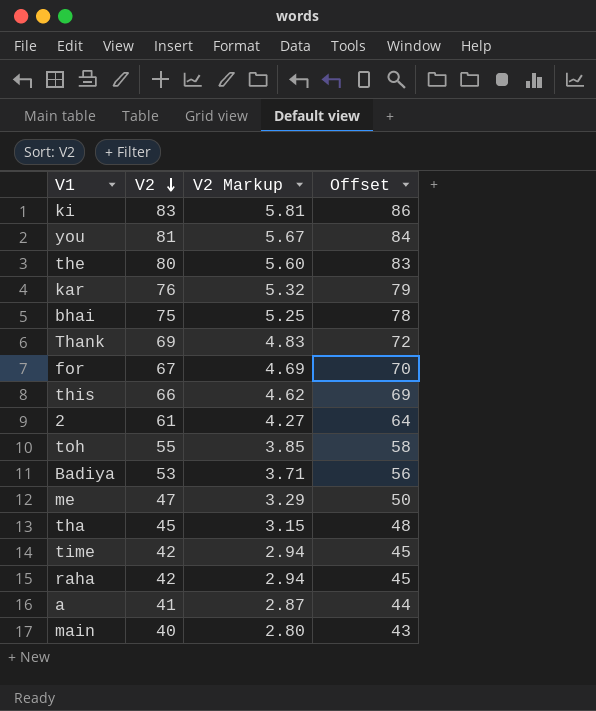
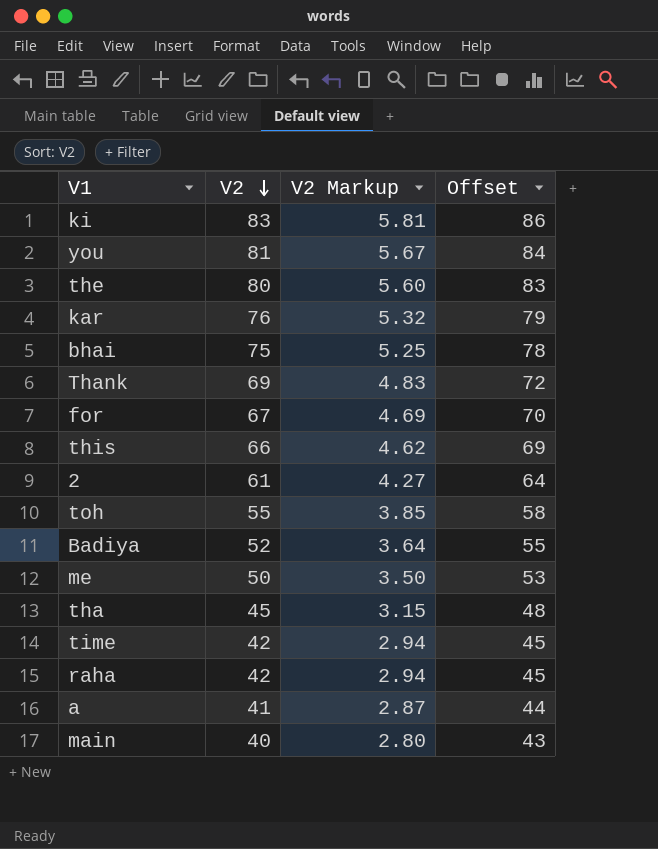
Badiya | V2: 53 -> 52
Badiya | V2 Markup: 3.71 -> 3.64
Badiya | Offset: 56 -> 55
me | V2: 47 -> 50
me | V2 Markup: 3.29 -> 3.50
me | Offset: 50 -> 53

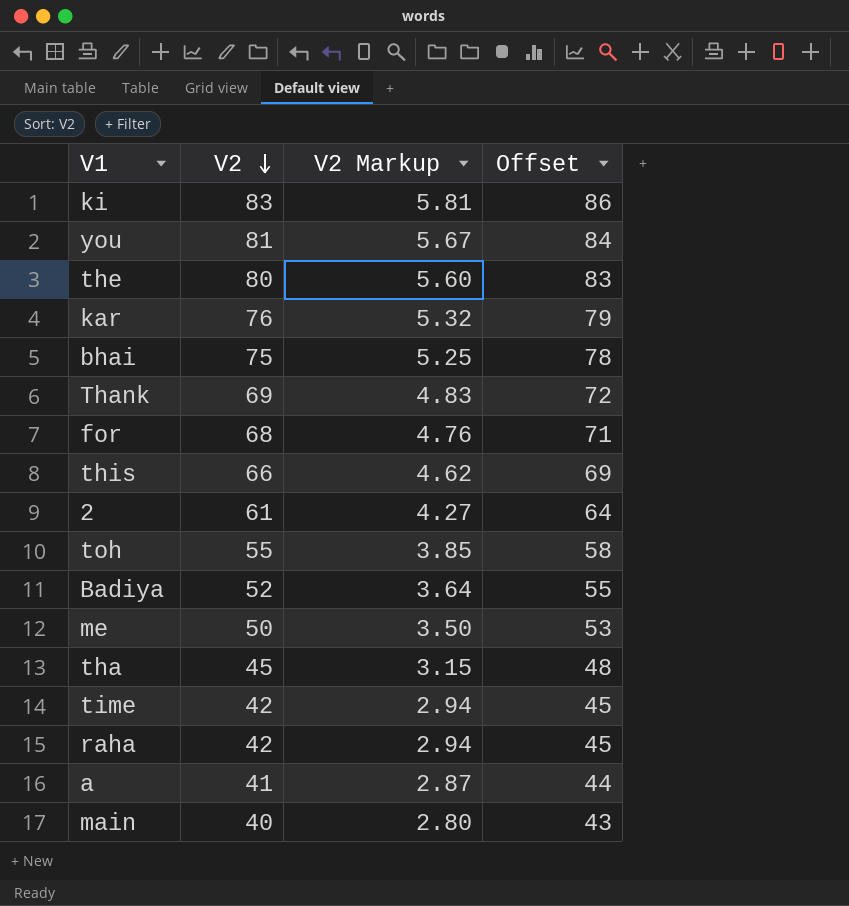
for | V2: 67 -> 68
for | V2 Markup: 4.69 -> 4.76
for | Offset: 70 -> 71

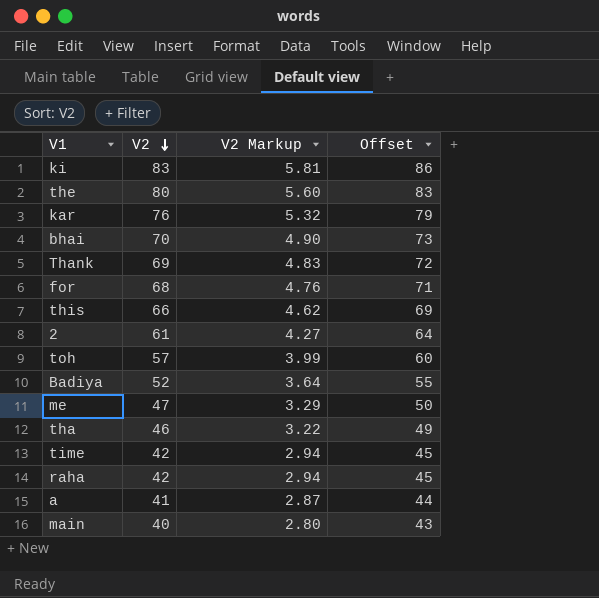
row you: 81 | 5.67 | 84 -> none
bhai | V2: 75 -> 70
bhai | V2 Markup: 5.25 -> 4.90
bhai | Offset: 78 -> 73
toh | V2: 55 -> 57
toh | V2 Markup: 3.85 -> 3.99
toh | Offset: 58 -> 60
me | V2: 50 -> 47
me | V2 Markup: 3.50 -> 3.29
me | Offset: 53 -> 50
tha | V2: 45 -> 46
tha | V2 Markup: 3.15 -> 3.22
tha | Offset: 48 -> 49

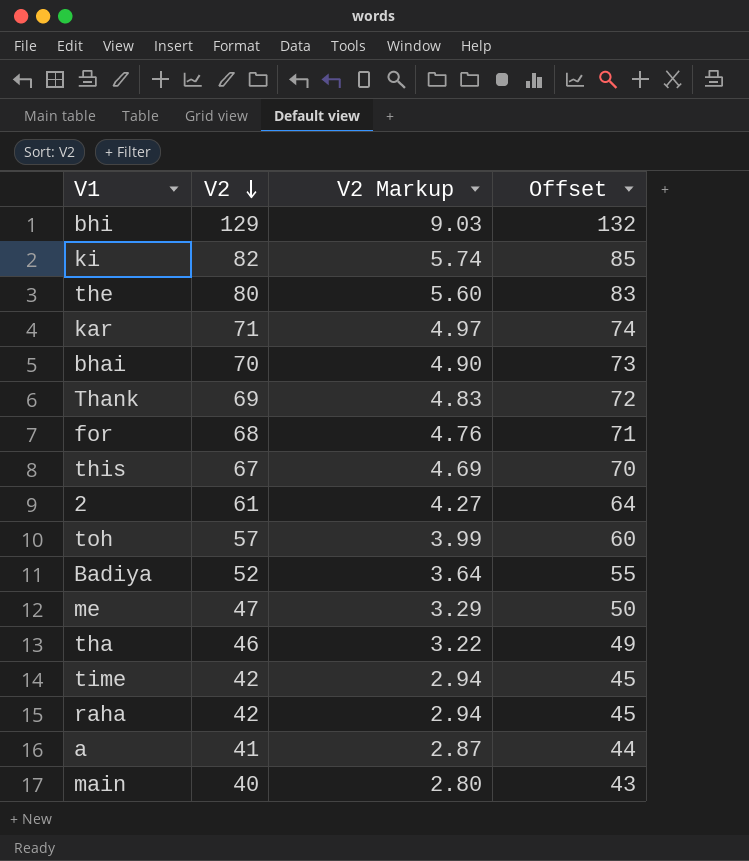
row bhi: none -> 129 | 9.03 | 132
ki | V2: 83 -> 82
ki | V2 Markup: 5.81 -> 5.74
ki | Offset: 86 -> 85
kar | V2: 76 -> 71
kar | V2 Markup: 5.32 -> 4.97
kar | Offset: 79 -> 74
this | V2: 66 -> 67
this | V2 Markup: 4.62 -> 4.69
this | Offset: 69 -> 70

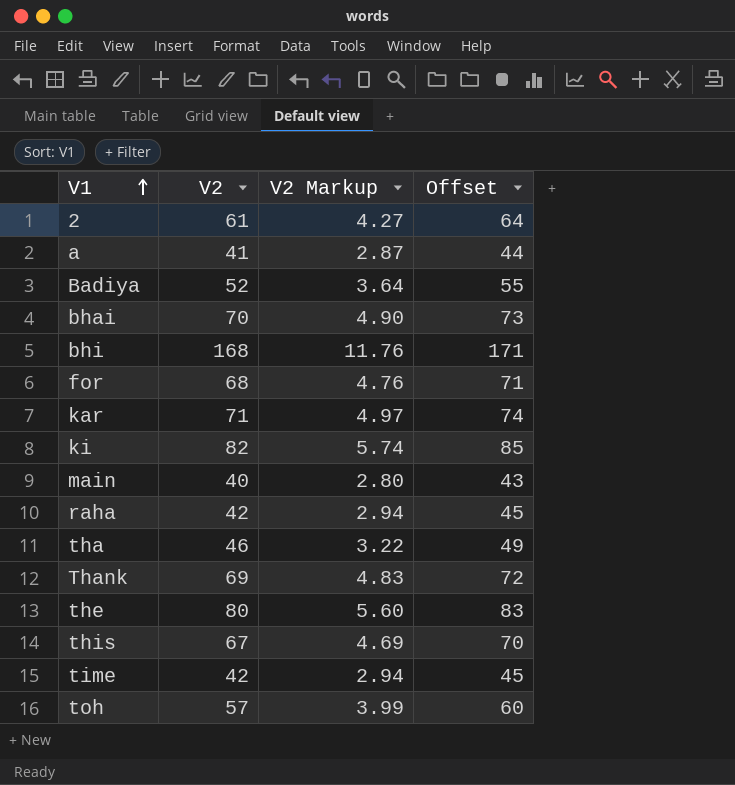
row order: V2 descending -> V1 ascending
row me: 47 | 3.29 | 50 -> none
bhi | V2: 129 -> 168
bhi | V2 Markup: 9.03 -> 11.76
bhi | Offset: 132 -> 171

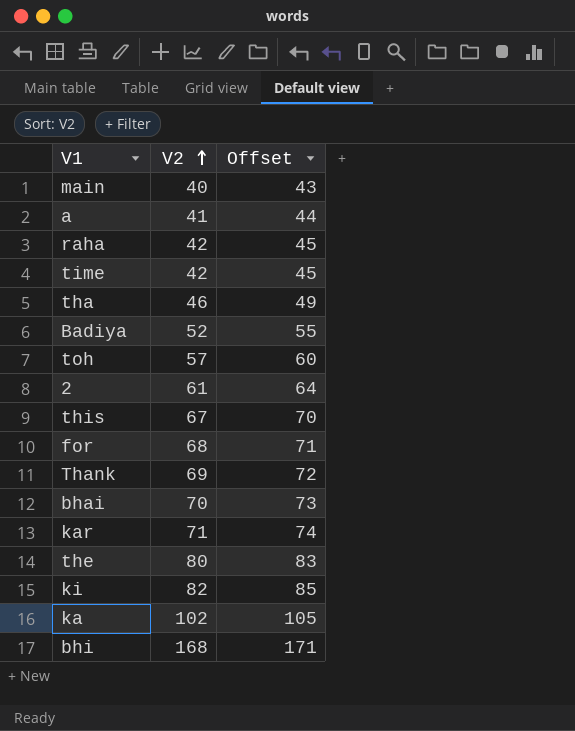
row order: V1 ascending -> V2 ascending
column V2 Markup | formula: [V2] * 0.07 -> none
row ka: none -> 102 | 105

